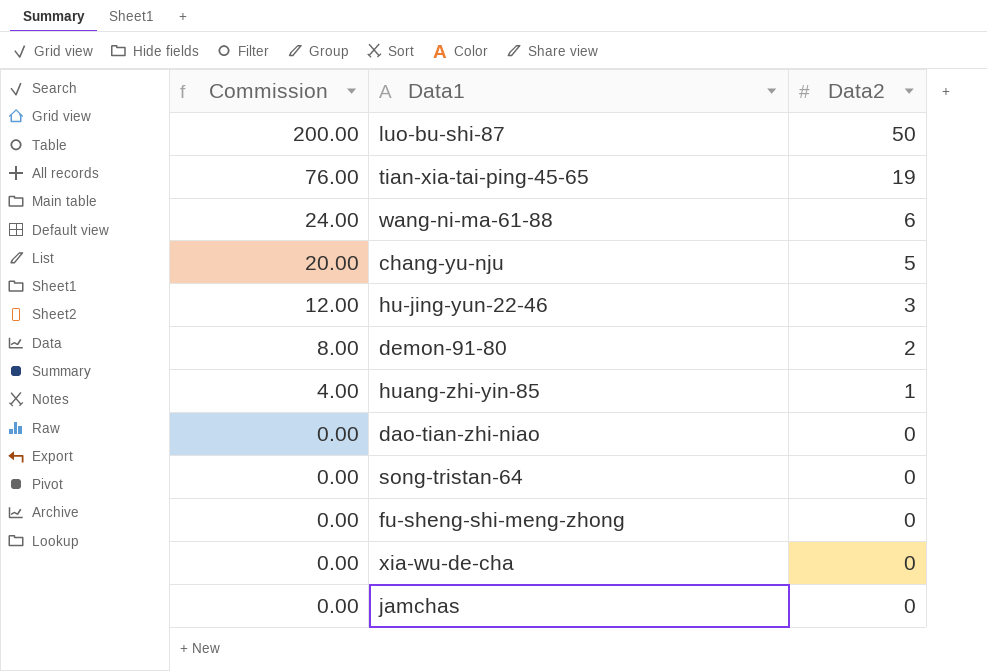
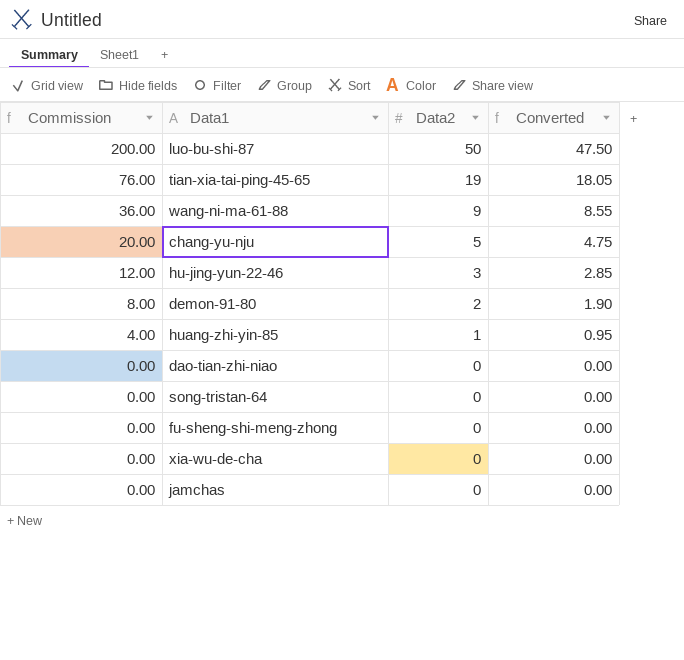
column Converted | formula: none -> [Data2] * 0.95
wang-ni-ma-61-88 | Commission: 24.00 -> 36.00
wang-ni-ma-61-88 | Data2: 6 -> 9

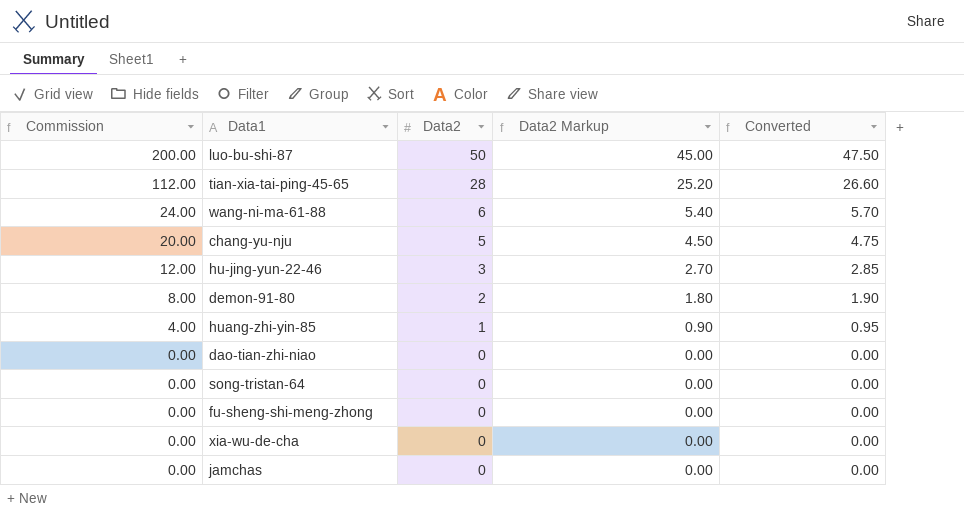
column Data2 Markup | formula: none -> [Data2] * 0.9
tian-xia-tai-ping-45-65 | Commission: 76.00 -> 112.00
tian-xia-tai-ping-45-65 | Data2: 19 -> 28
tian-xia-tai-ping-45-65 | Converted: 18.05 -> 26.60
wang-ni-ma-61-88 | Commission: 36.00 -> 24.00
wang-ni-ma-61-88 | Data2: 9 -> 6
wang-ni-ma-61-88 | Converted: 8.55 -> 5.70

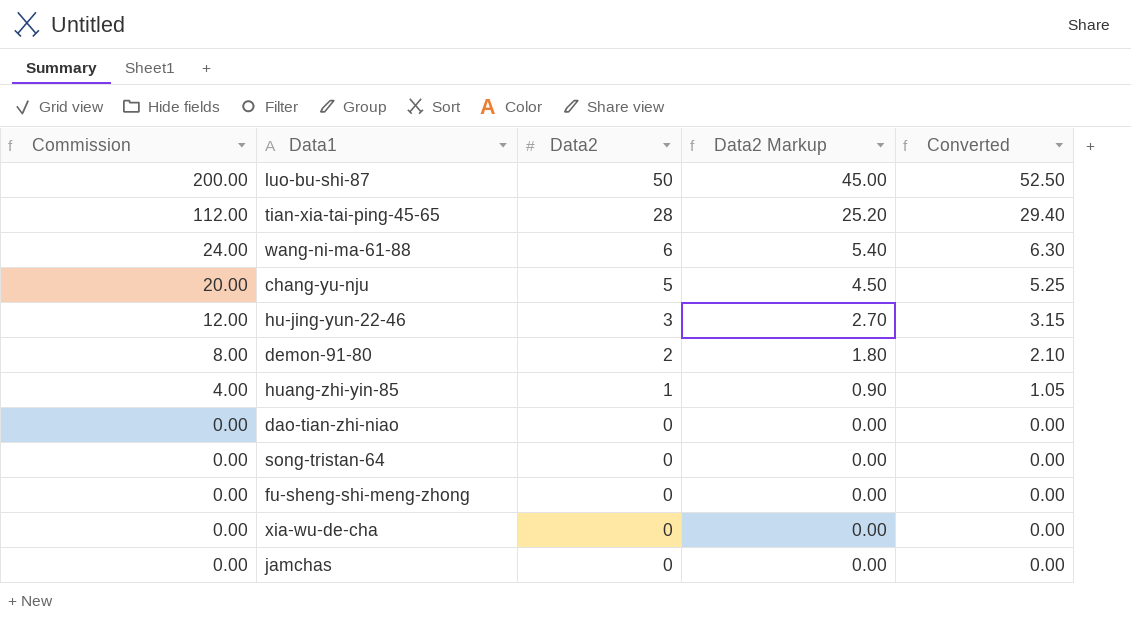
column Converted | formula: [Data2] * 0.95 -> [Data2] * 1.05

